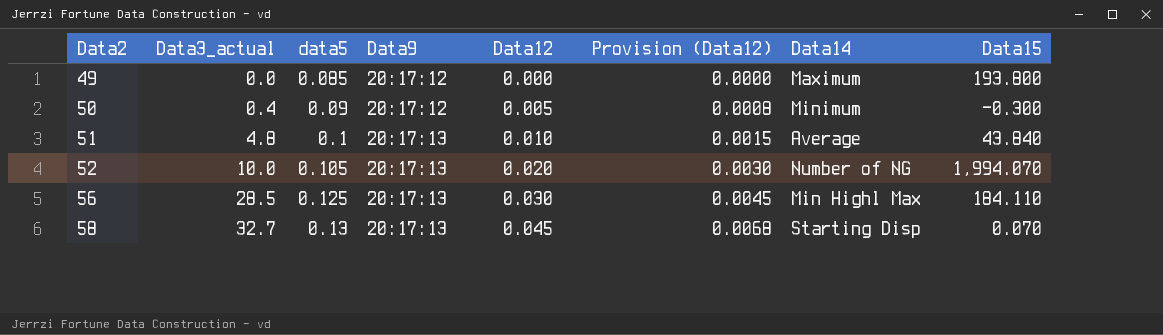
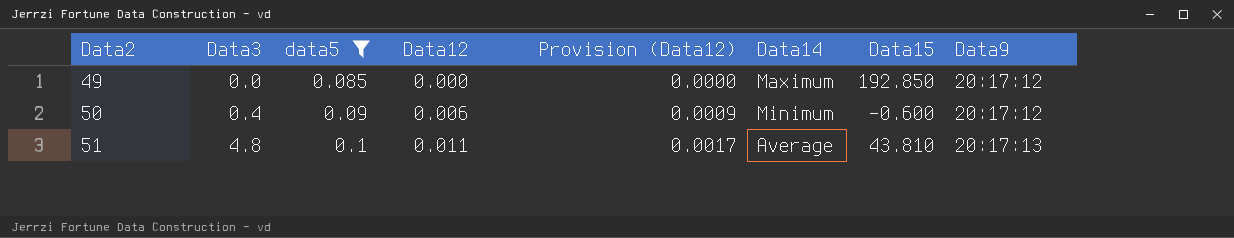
filter: none -> data5 <= 0.1
column name: Data3_actual -> Data3
column Data9 | position: 4 -> 8
49 | Data15: 193.800 -> 192.850
50 | Data12: 0.005 -> 0.006
50 | Provision (Data12): 0.0008 -> 0.0009
50 | Data15: -0.300 -> -0.600
51 | Data12: 0.010 -> 0.011
51 | Provision (Data12): 0.0015 -> 0.0017
51 | Data15: 43.840 -> 43.810

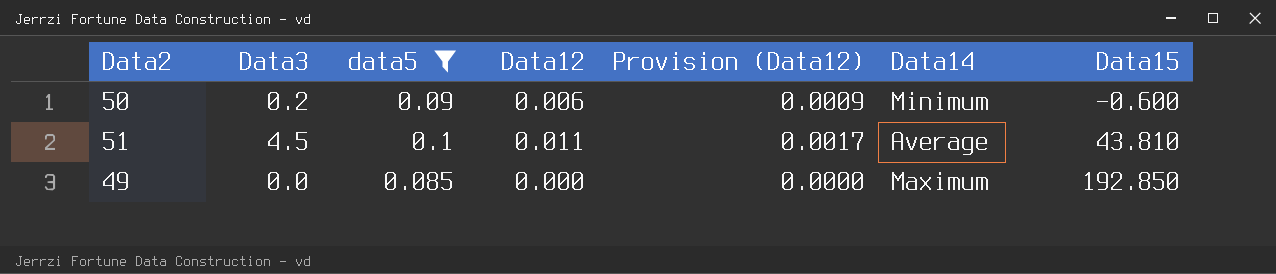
row order: Data2 ascending -> Data15 ascending
column Data9 | position: 8 -> none
50 | Data3: 0.4 -> 0.2
51 | Data3: 4.8 -> 4.5

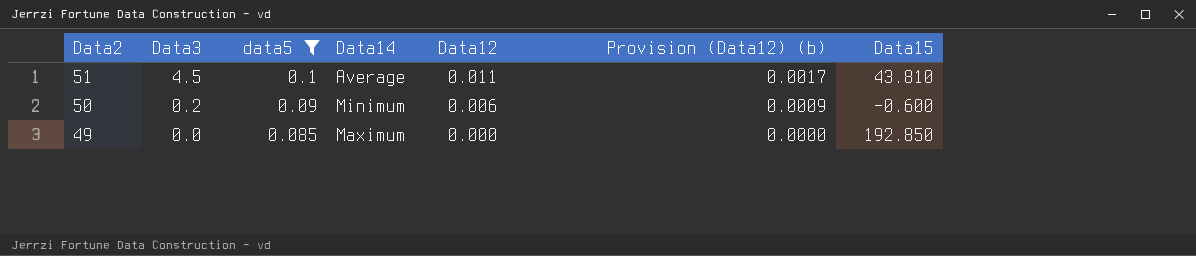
row order: Data15 ascending -> Data2 descending
column Data14 | position: 6 -> 4
column name: Provision (Data12) -> Provision (Data12) (b)

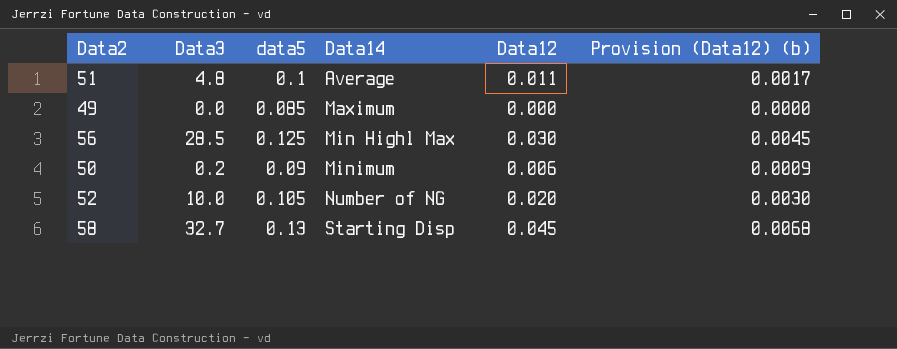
filter: data5 <= 0.1 -> none
row order: Data2 descending -> Data14 ascending
column Data15 | position: 7 -> none
51 | Data3: 4.5 -> 4.8

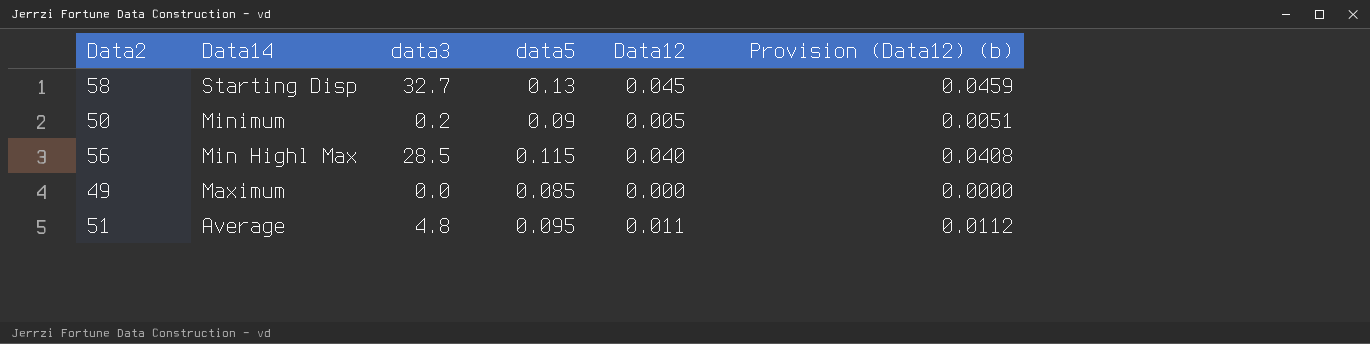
row order: Data14 ascending -> Data14 descending
column Data14 | position: 4 -> 2
column name: Data3 -> data3
column Provision (Data12) (b) | formula: [Data12] * 0.15 -> [Data12] * 1.02
row 52: 10.0 | 0.105 | Number of NG | 0.020 | 0.0030 -> none
50 | Data12: 0.006 -> 0.005
56 | data5: 0.125 -> 0.115
56 | Data12: 0.030 -> 0.040
51 | data5: 0.1 -> 0.095

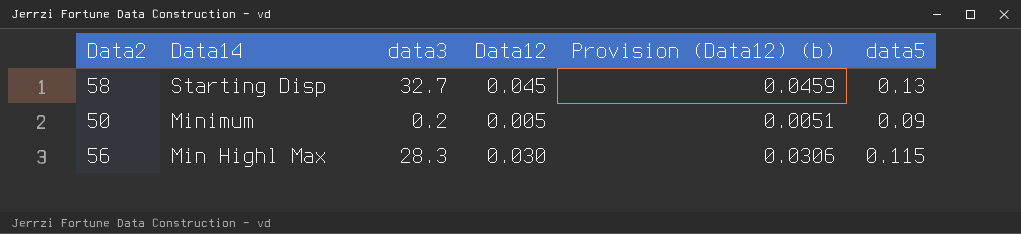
column data5 | position: 4 -> 6
row 49: Maximum | 0.0 | 0.085 | 0.000 | 0.0000 -> none
row 51: Average | 4.8 | 0.095 | 0.011 | 0.0112 -> none
56 | data3: 28.5 -> 28.3
56 | Data12: 0.040 -> 0.030
56 | Provision (Data12) (b): 0.0408 -> 0.0306

